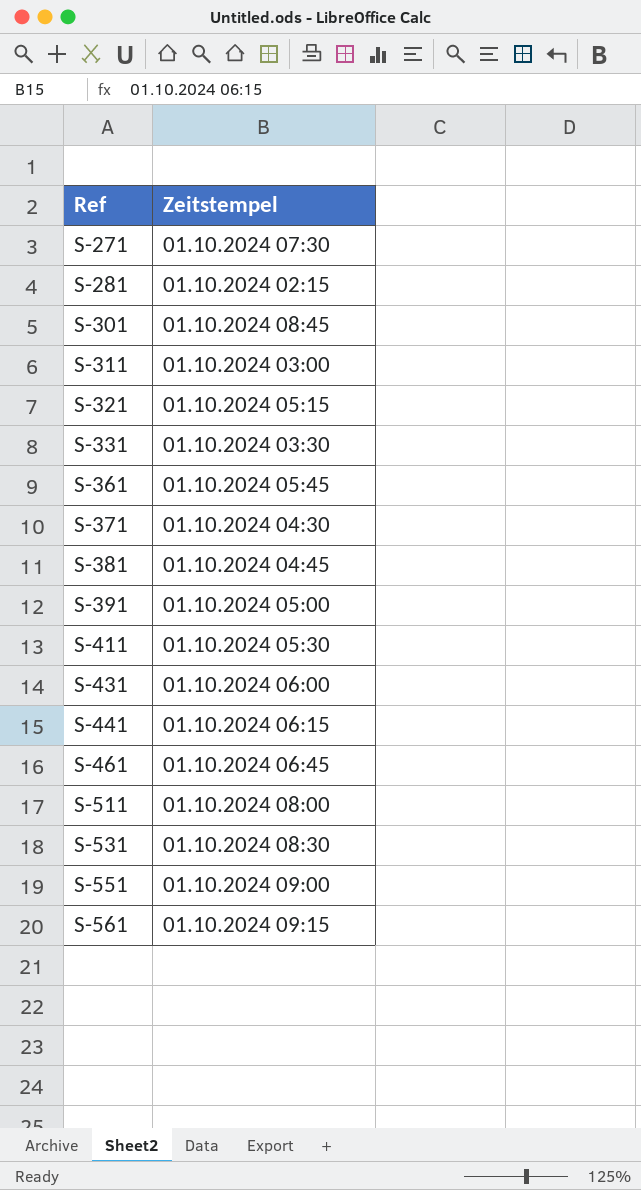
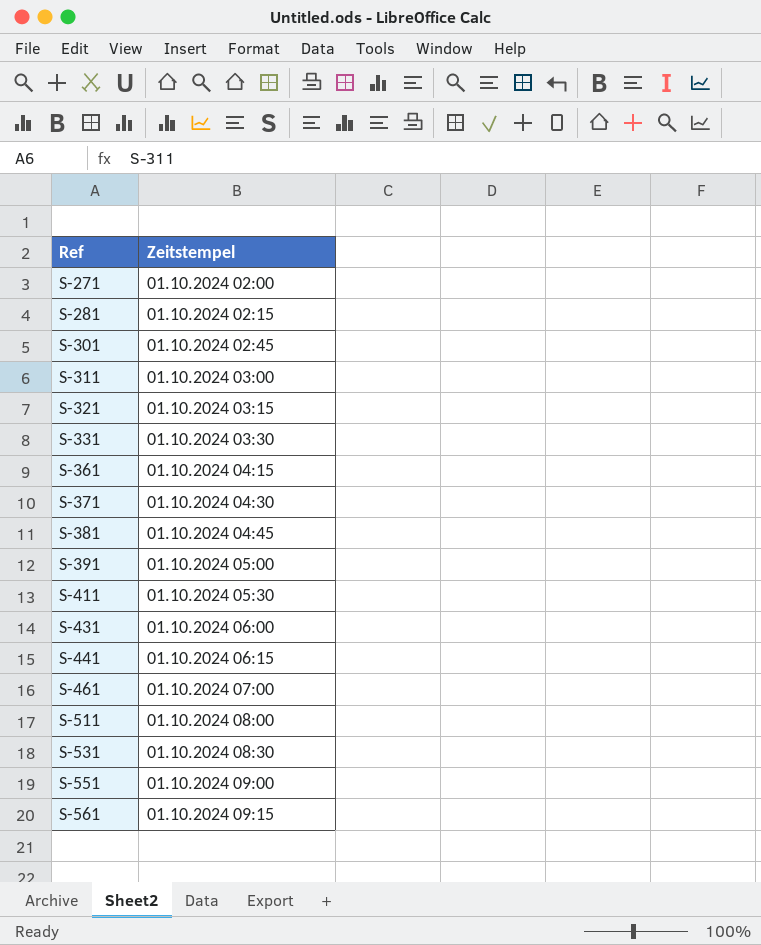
S-271 | Zeitstempel: 01.10.2024 07:30 -> 01.10.2024 02:00
S-301 | Zeitstempel: 01.10.2024 08:45 -> 01.10.2024 02:45
S-321 | Zeitstempel: 01.10.2024 05:15 -> 01.10.2024 03:15
S-361 | Zeitstempel: 01.10.2024 05:45 -> 01.10.2024 04:15
S-461 | Zeitstempel: 01.10.2024 06:45 -> 01.10.2024 07:00

